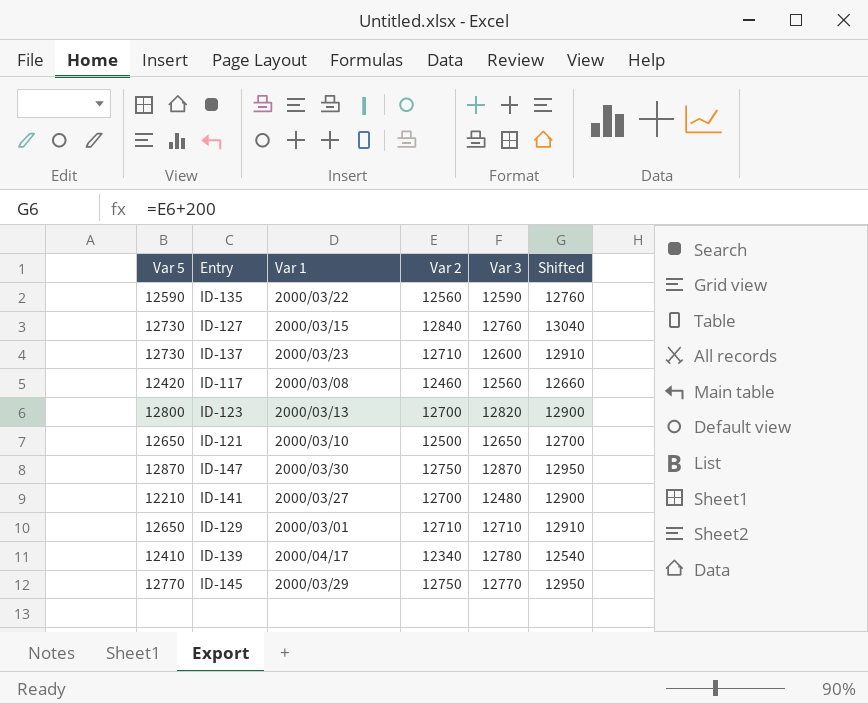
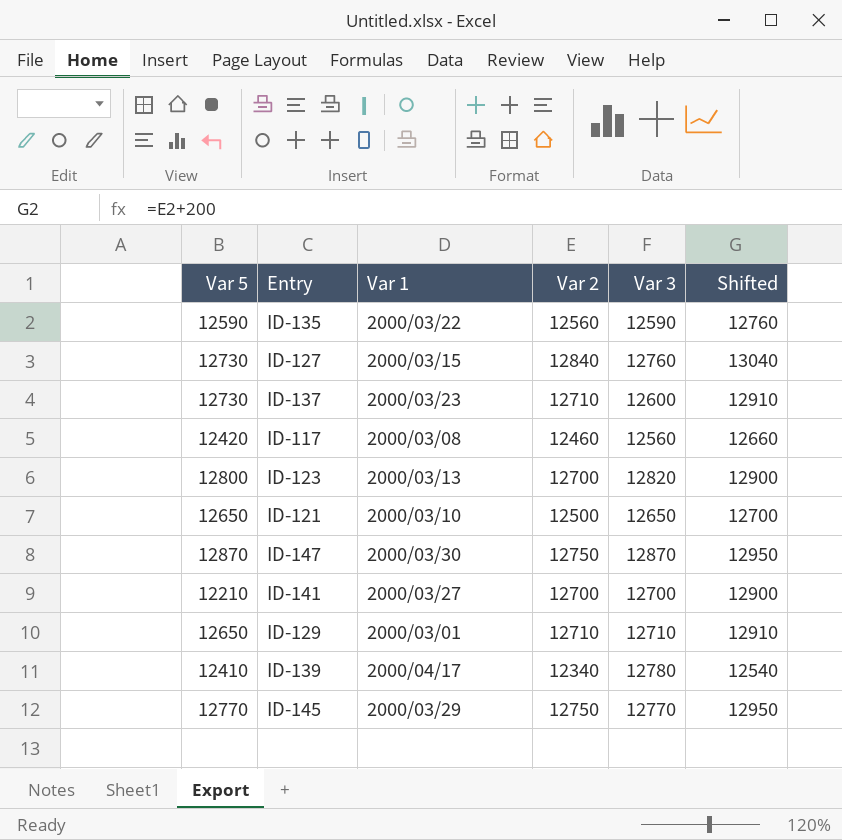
ID-141 | Var 3: 12480 -> 12700

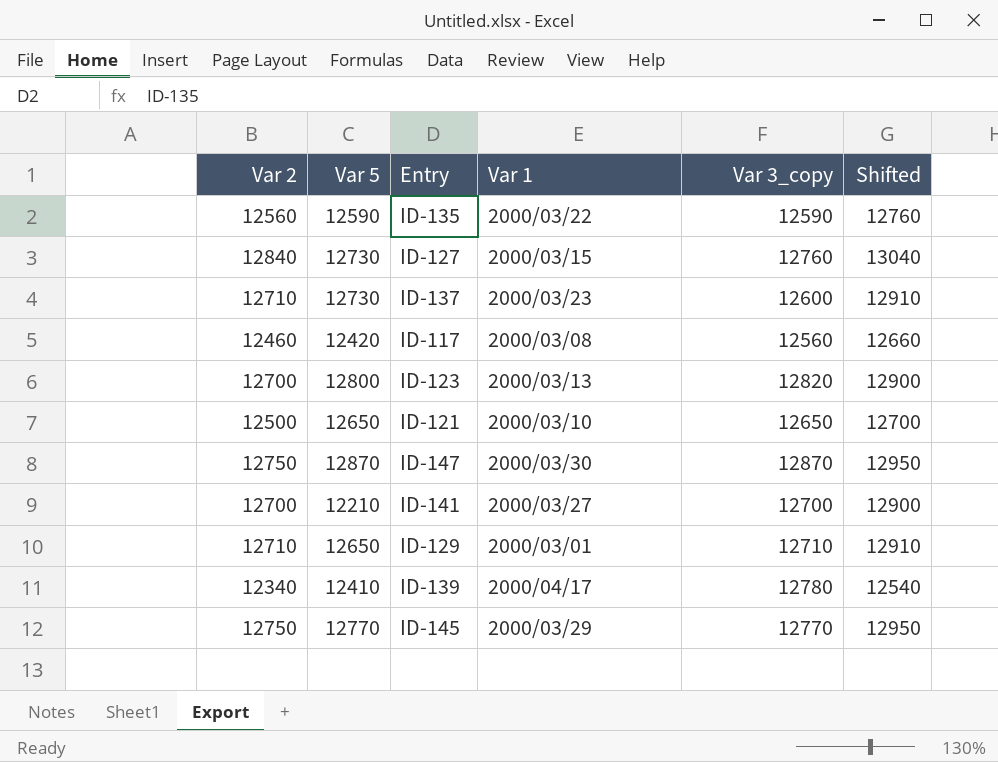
column Var 2 | position: 4 -> 1
column name: Var 3 -> Var 3_copy

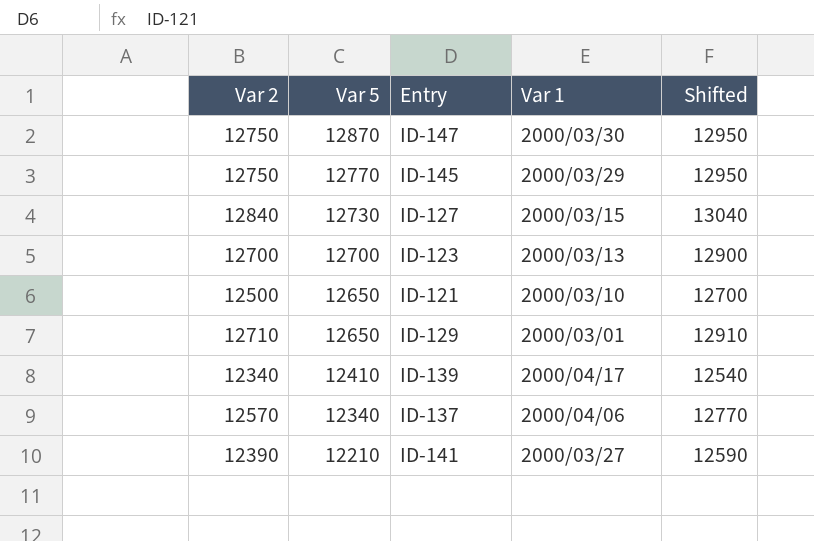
row order: none -> Var 5 descending
column Var 3_copy | position: 5 -> none
row ID-135: 12560 | 12590 | 2000/03/22 | 12590 | 12760 -> none
row ID-117: 12460 | 12420 | 2000/03/08 | 12560 | 12660 -> none
ID-123 | Var 5: 12800 -> 12700
ID-137 | Var 2: 12710 -> 12570
ID-137 | Var 5: 12730 -> 12340
ID-137 | Var 1: 2000/03/23 -> 2000/04/06
ID-137 | Shifted: 12910 -> 12770
ID-141 | Var 2: 12700 -> 12390
ID-141 | Shifted: 12900 -> 12590

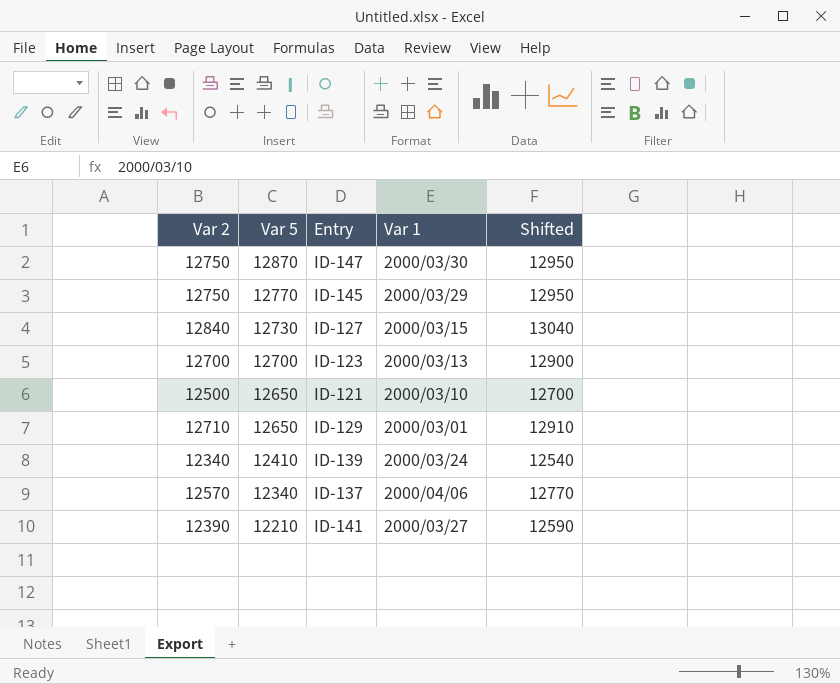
ID-139 | Var 1: 2000/04/17 -> 2000/03/24

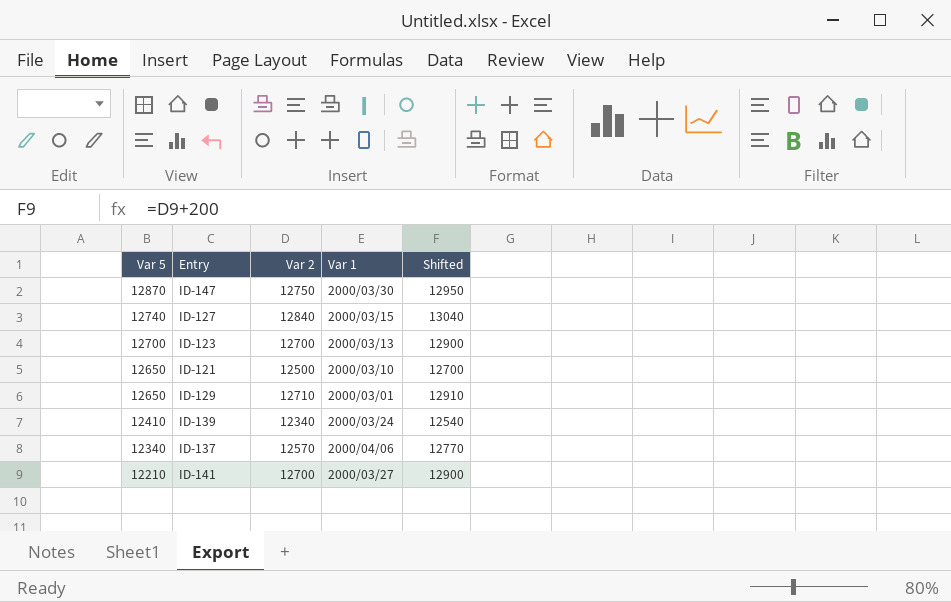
column Var 2 | position: 1 -> 3
row ID-145: 12750 | 12770 | 2000/03/29 | 12950 -> none
ID-127 | Var 5: 12730 -> 12740
ID-141 | Var 2: 12390 -> 12700
ID-141 | Shifted: 12590 -> 12900

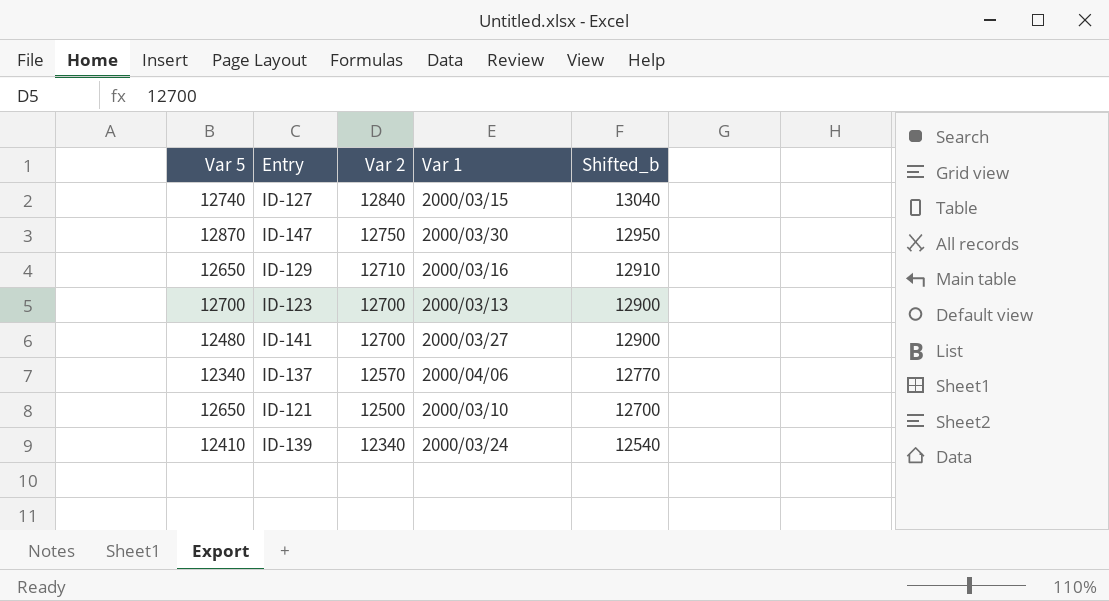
row order: Var 5 descending -> Var 2 descending
column name: Shifted -> Shifted_b
ID-129 | Var 1: 2000/03/01 -> 2000/03/16
ID-141 | Var 5: 12210 -> 12480

